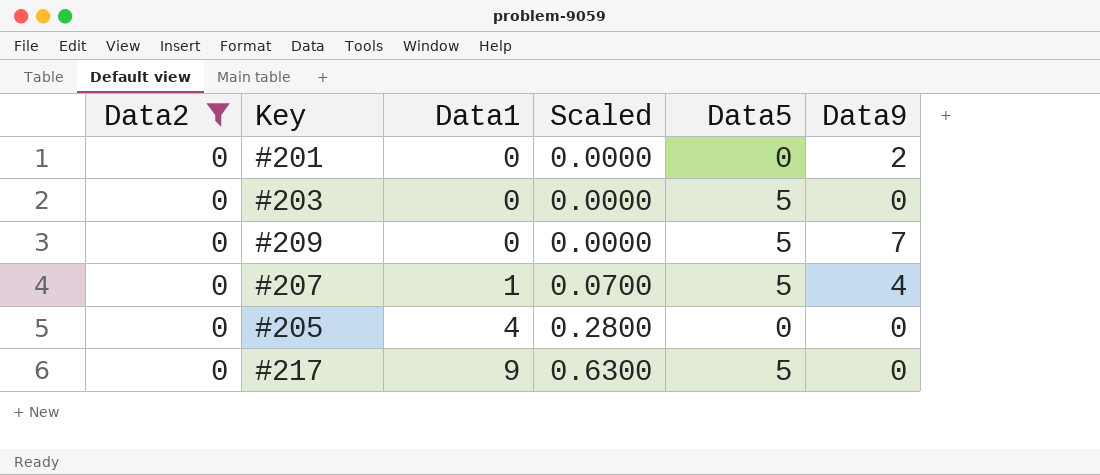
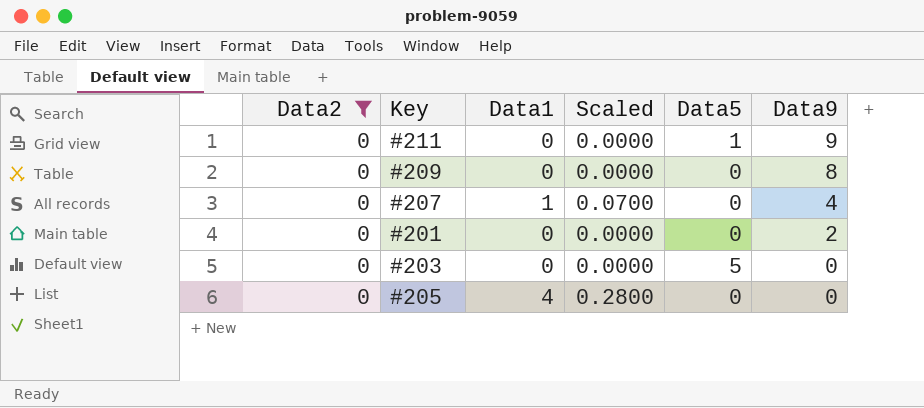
row order: Data1 ascending -> Data9 descending
row #217: 0 | 9 | 0.6300 | 5 | 0 -> none
row #211: none -> 0 | 0 | 0.0000 | 1 | 9
#209 | Data5: 5 -> 0
#209 | Data9: 7 -> 8
#207 | Data5: 5 -> 0

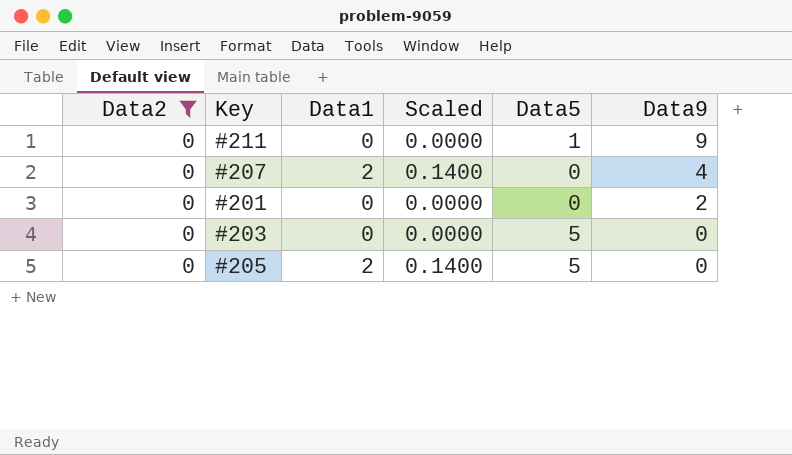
row #209: 0 | 0 | 0.0000 | 0 | 8 -> none
#207 | Data1: 1 -> 2
#207 | Scaled: 0.0700 -> 0.1400
#205 | Data1: 4 -> 2
#205 | Scaled: 0.2800 -> 0.1400
#205 | Data5: 0 -> 5

